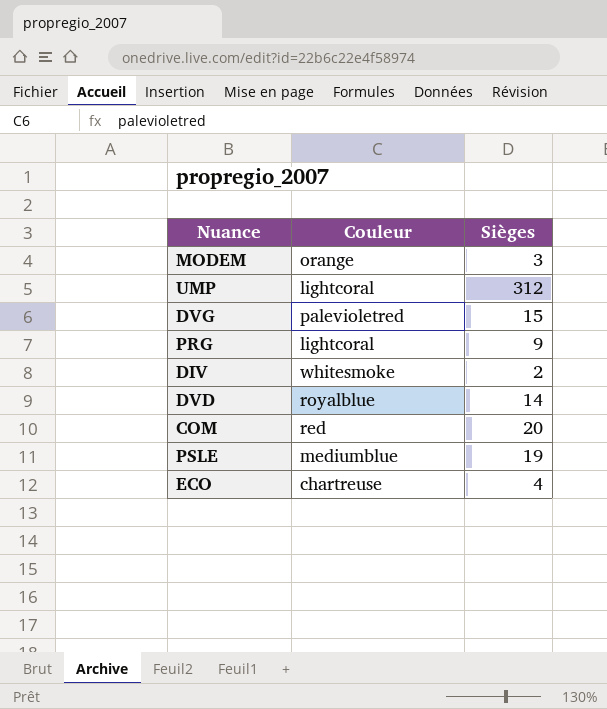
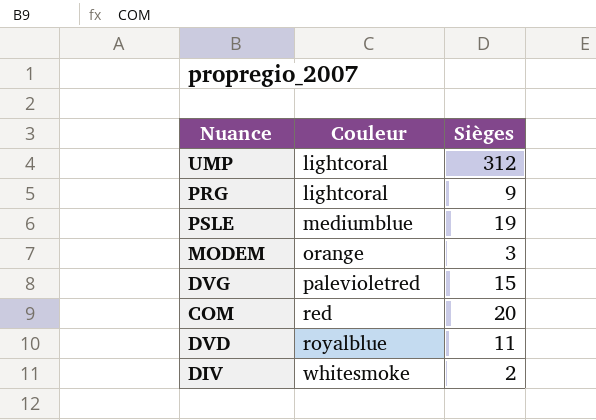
row order: none -> Couleur ascending
row ECO: chartreuse | 4 -> none
DVD | Sièges: 14 -> 11

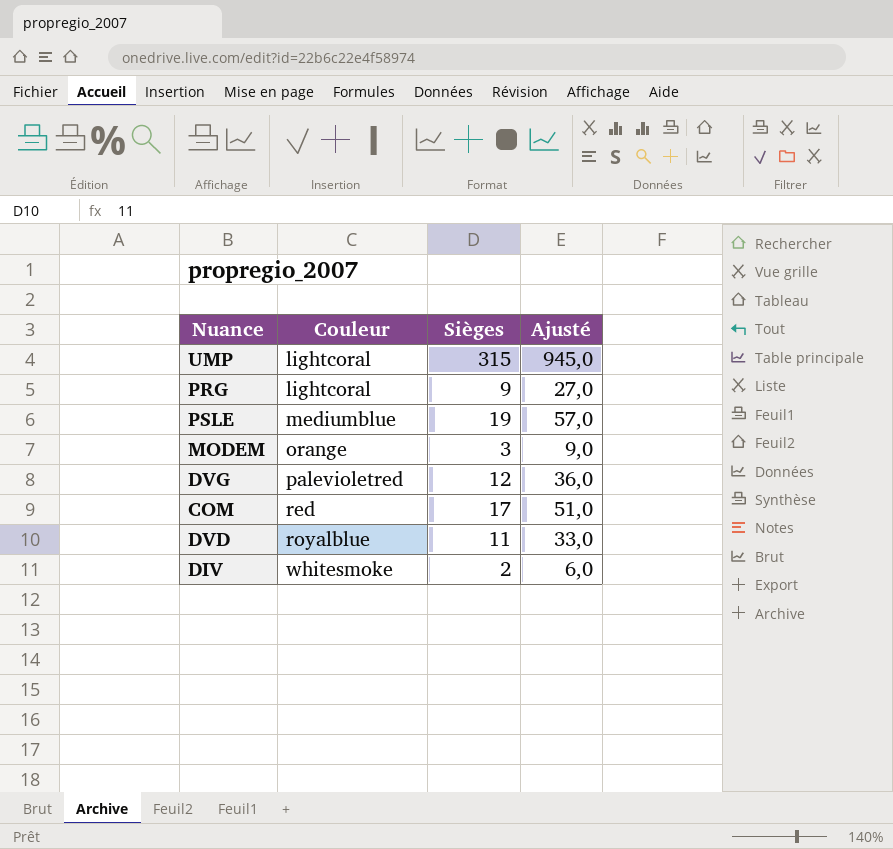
column Ajusté | formula: none -> [Sièges] * 3
UMP | Sièges: 312 -> 315
DVG | Sièges: 15 -> 12
COM | Sièges: 20 -> 17

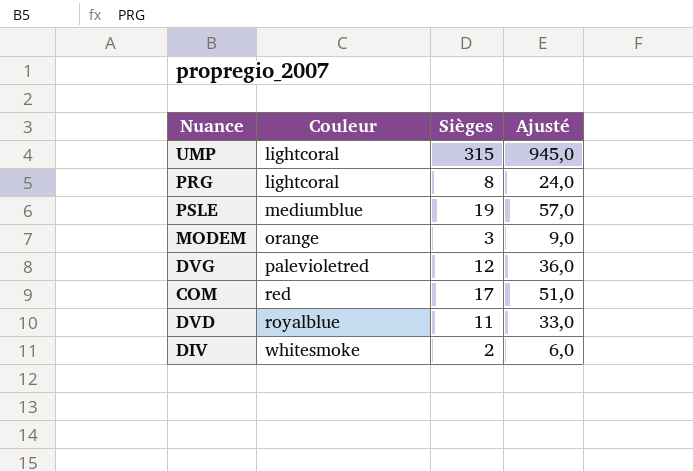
PRG | Sièges: 9 -> 8
PRG | Ajusté: 27,0 -> 24,0

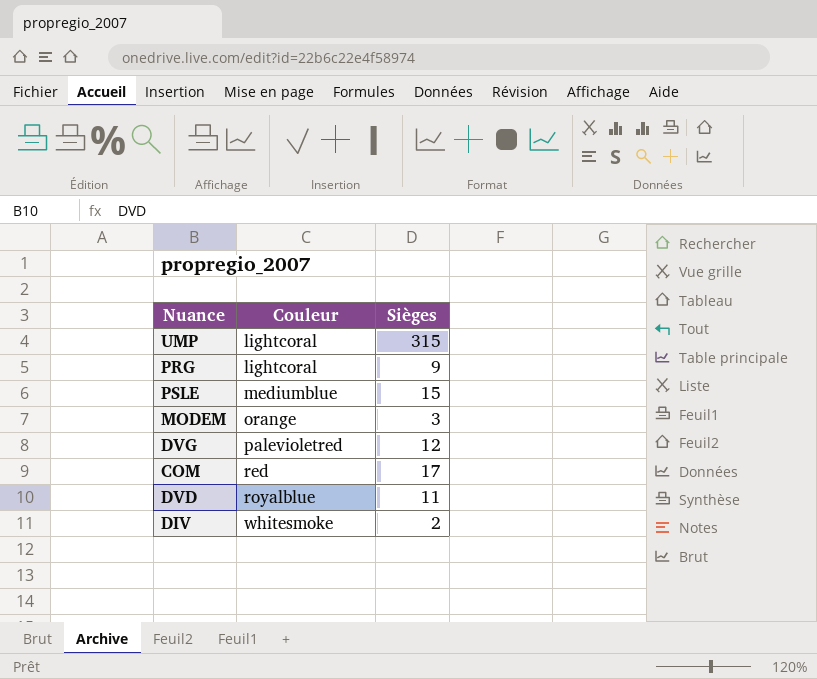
column Ajusté | formula: [Sièges] * 3 -> none
PRG | Sièges: 8 -> 9
PSLE | Sièges: 19 -> 15

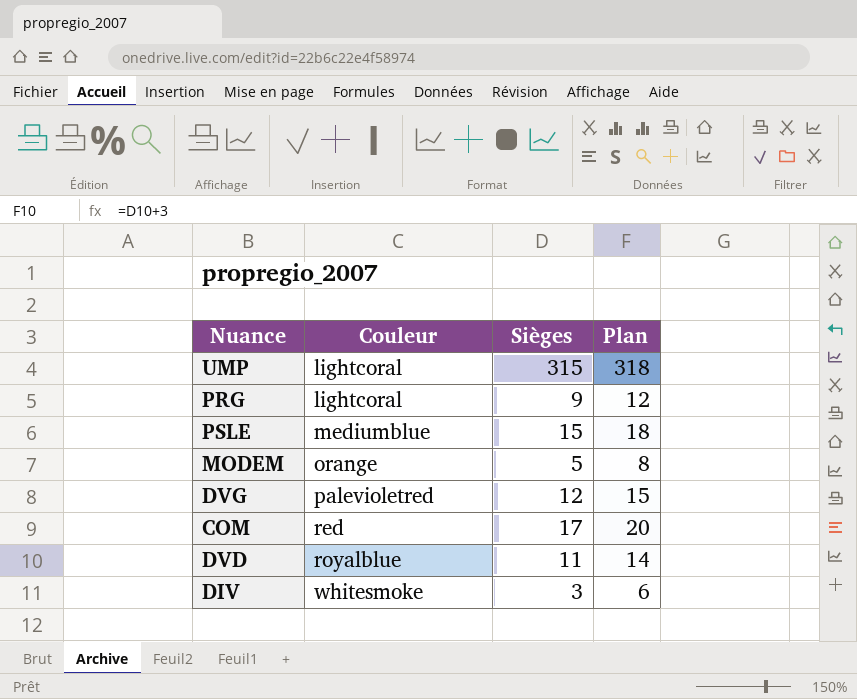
column Plan | formula: none -> [Sièges] + 3
MODEM | Sièges: 3 -> 5
DIV | Sièges: 2 -> 3

